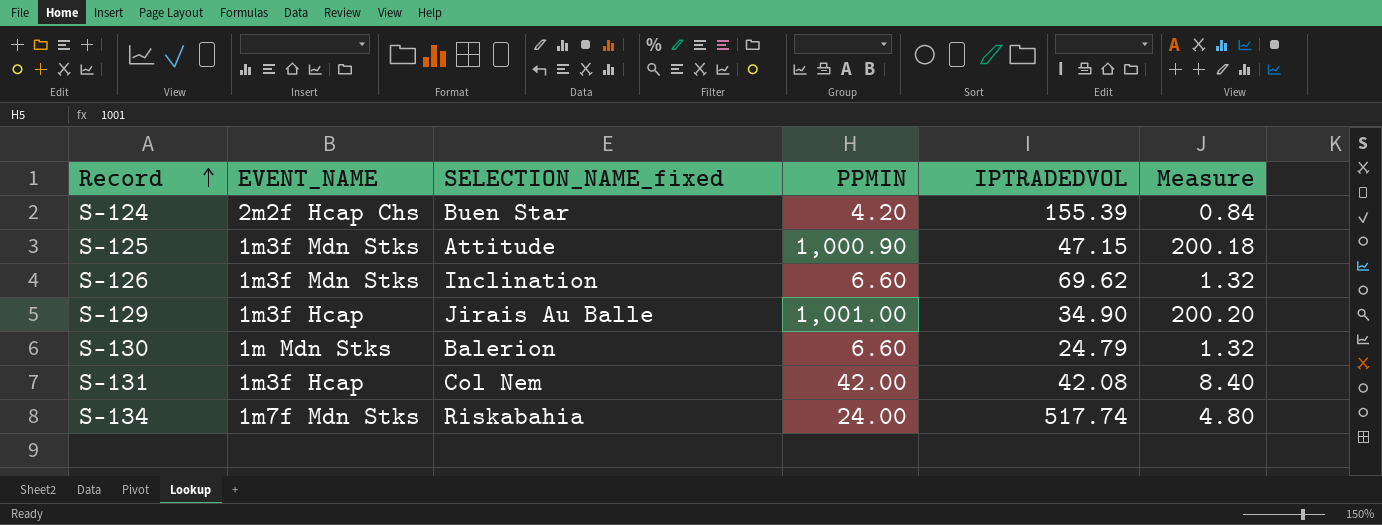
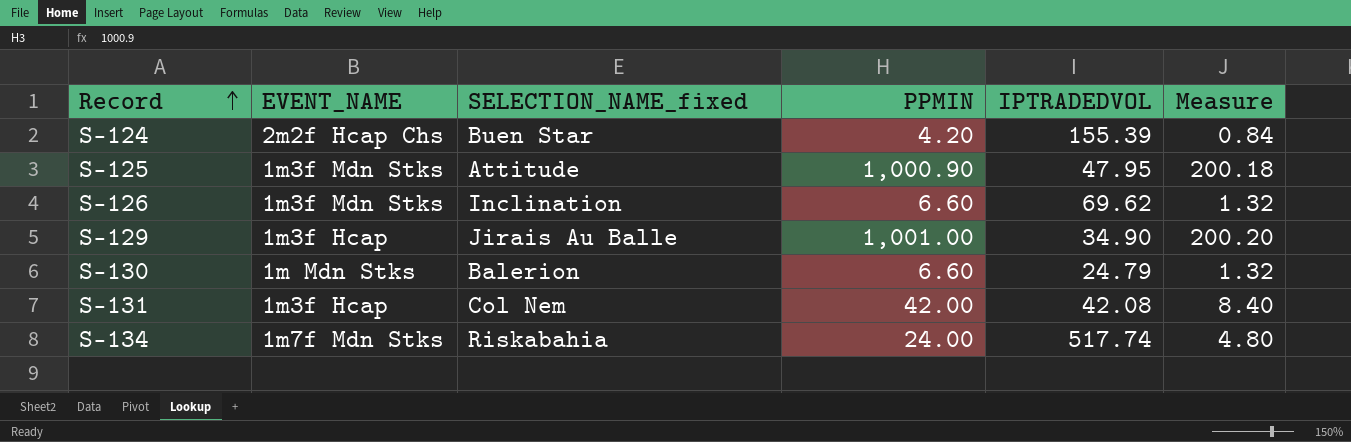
S-125 | IPTRADEDVOL: 47.15 -> 47.95

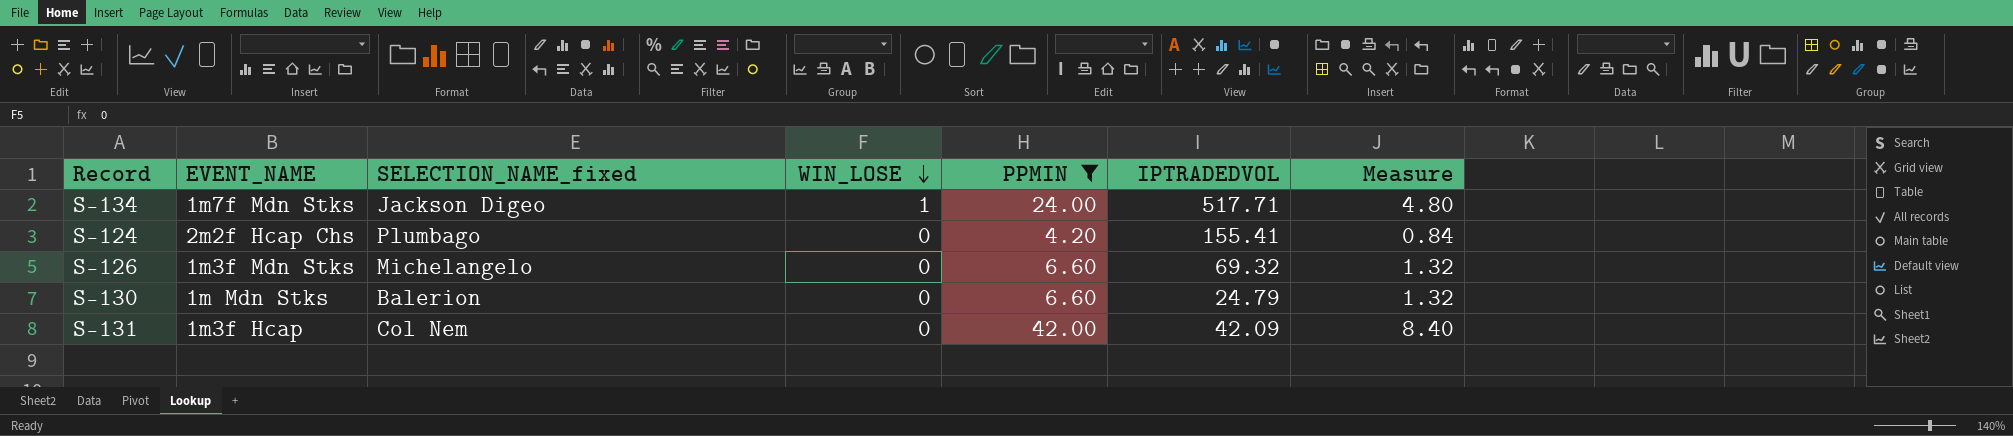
filter: none -> PPMIN <= 42.00
row order: Record ascending -> WIN_LOSE descending
column WIN_LOSE | position: none -> 4
S-134 | SELECTION_NAME_fixed: Riskabahia -> Jackson Digeo
S-134 | IPTRADEDVOL: 517.74 -> 517.71
S-124 | SELECTION_NAME_fixed: Buen Star -> Plumbago
S-124 | IPTRADEDVOL: 155.39 -> 155.41
S-126 | SELECTION_NAME_fixed: Inclination -> Michelangelo
S-126 | IPTRADEDVOL: 69.62 -> 69.32
S-131 | IPTRADEDVOL: 42.08 -> 42.09

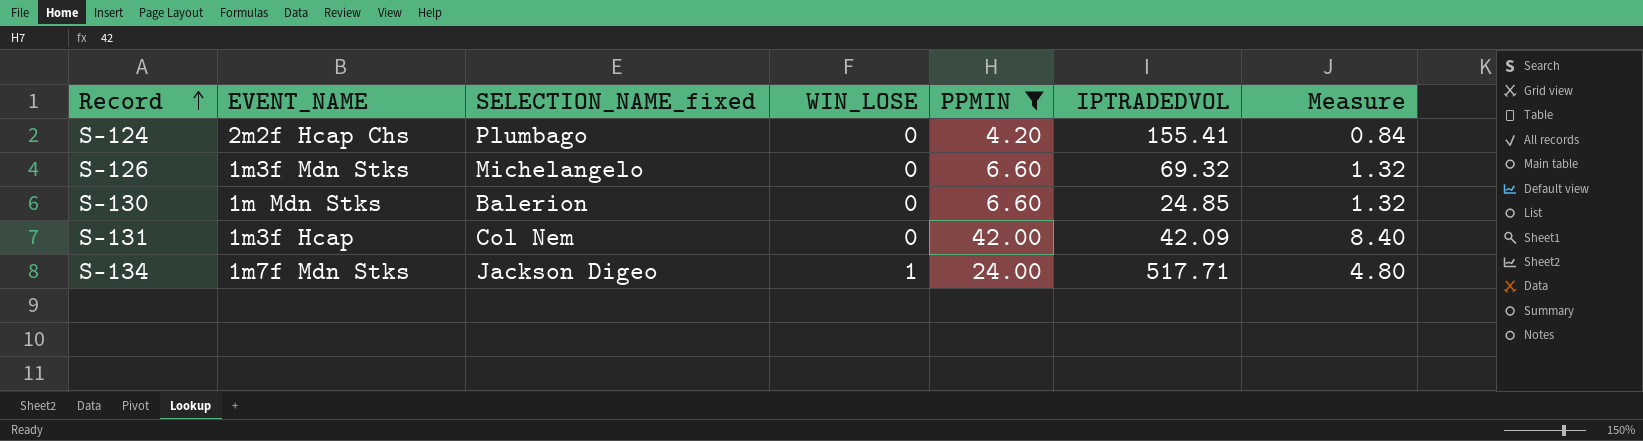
row order: WIN_LOSE descending -> Record ascending
S-130 | IPTRADEDVOL: 24.79 -> 24.85

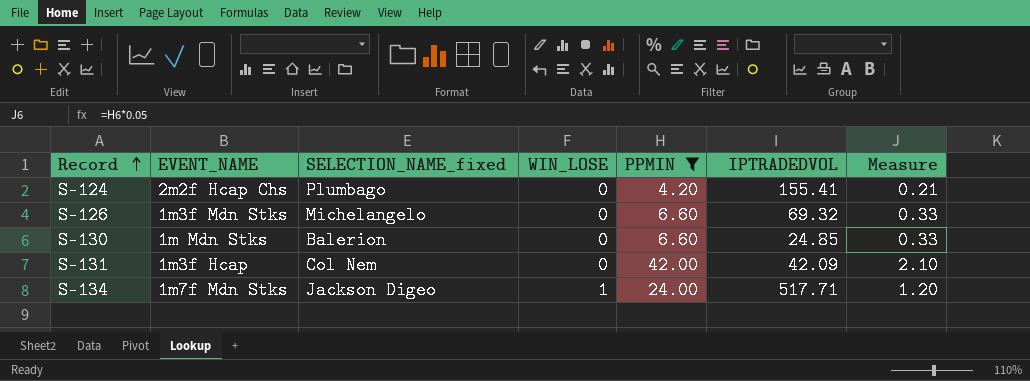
column Measure | formula: [PPMIN] * 0.2 -> [PPMIN] * 0.05

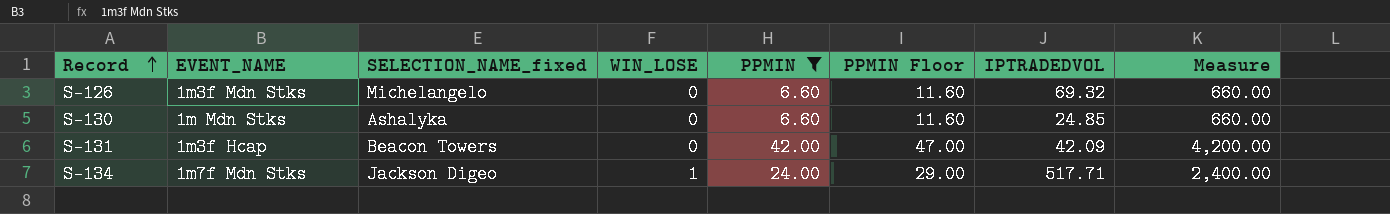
column PPMIN Floor | formula: none -> [PPMIN] + 5
column Measure | formula: [PPMIN] * 0.05 -> [PPMIN] * 100
row S-124: 2m2f Hcap Chs | Plumbago | 0 | 4.20 | 155.41 | 0.21 -> none
S-130 | SELECTION_NAME_fixed: Balerion -> Ashalyka
S-131 | SELECTION_NAME_fixed: Col Nem -> Beacon Towers

